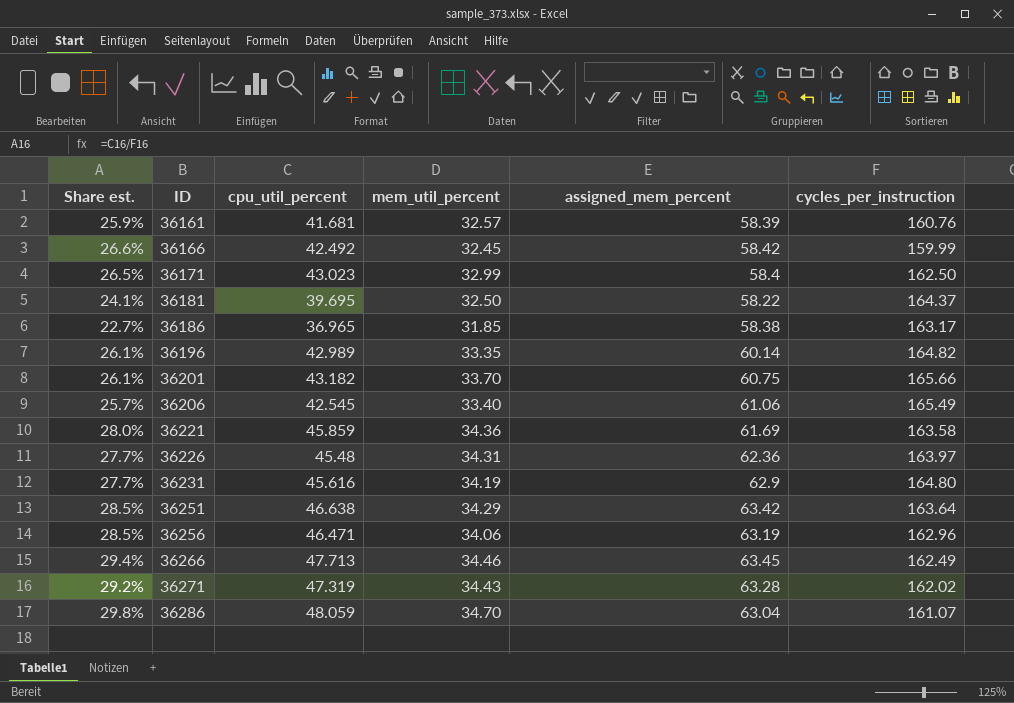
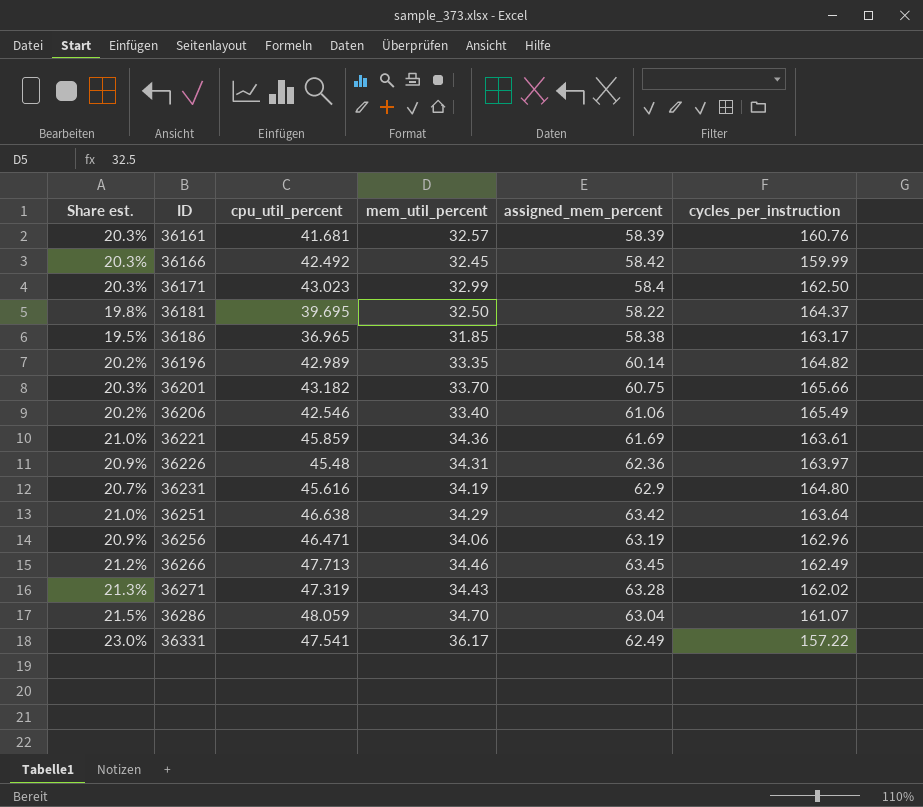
column Share est. | formula: [cpu_util_percent] / [cycles_per_instruction] -> [mem_util_percent] / [cycles_per_instruction]
36206 | cpu_util_percent: 42.545 -> 42.546
36221 | cycles_per_instruction: 163.58 -> 163.61
row 36331: none -> 23.0% | 47.541 | 36.17 | 62.49 | 157.22

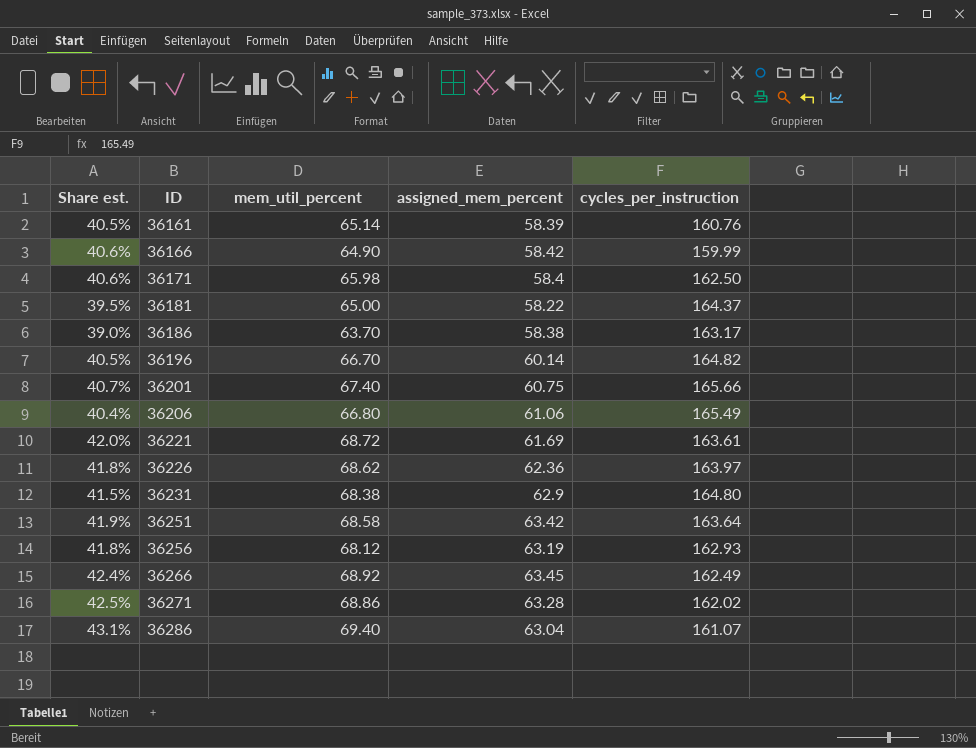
column cpu_util_percent | position: 3 -> none
row 36331: 23.0% | 47.541 | 36.17 | 62.49 | 157.22 -> none
36161 | Share est.: 20.3% -> 40.5%
36161 | mem_util_percent: 32.57 -> 65.14
36166 | Share est.: 20.3% -> 40.6%
36166 | mem_util_percent: 32.45 -> 64.90
36171 | Share est.: 20.3% -> 40.6%
36171 | mem_util_percent: 32.99 -> 65.98
36181 | Share est.: 19.8% -> 39.5%
36181 | mem_util_percent: 32.50 -> 65.00
36186 | Share est.: 19.5% -> 39.0%
36186 | mem_util_percent: 31.85 -> 63.70
36196 | Share est.: 20.2% -> 40.5%
36196 | mem_util_percent: 33.35 -> 66.70
36201 | Share est.: 20.3% -> 40.7%
36201 | mem_util_percent: 33.70 -> 67.40
36206 | Share est.: 20.2% -> 40.4%
36206 | mem_util_percent: 33.40 -> 66.80
36221 | Share est.: 21.0% -> 42.0%
36221 | mem_util_percent: 34.36 -> 68.72
36226 | Share est.: 20.9% -> 41.8%
36226 | mem_util_percent: 34.31 -> 68.62
36231 | Share est.: 20.7% -> 41.5%
36231 | mem_util_percent: 34.19 -> 68.38
36251 | Share est.: 21.0% -> 41.9%
36251 | mem_util_percent: 34.29 -> 68.58
36256 | Share est.: 20.9% -> 41.8%
36256 | mem_util_percent: 34.06 -> 68.12
36256 | cycles_per_instruction: 162.96 -> 162.93
36266 | Share est.: 21.2% -> 42.4%
36266 | mem_util_percent: 34.46 -> 68.92
36271 | Share est.: 21.3% -> 42.5%
36271 | mem_util_percent: 34.43 -> 68.86
36286 | Share est.: 21.5% -> 43.1%
36286 | mem_util_percent: 34.70 -> 69.40

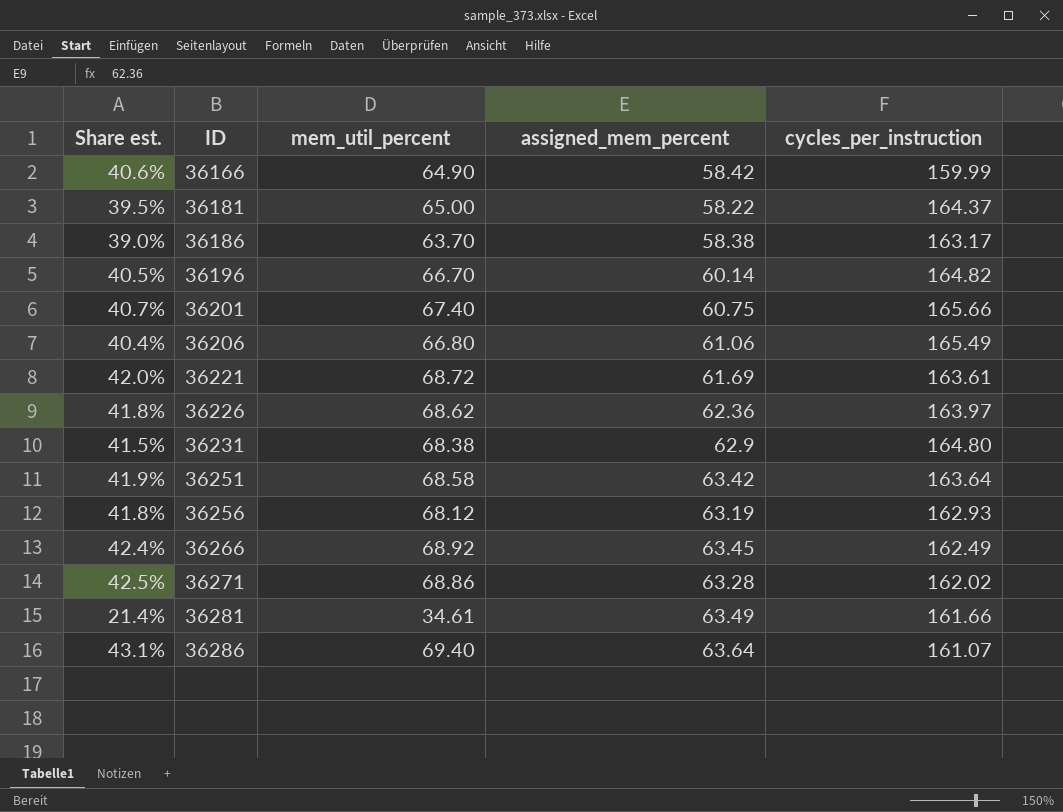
row 36161: 40.5% | 65.14 | 58.39 | 160.76 -> none
row 36171: 40.6% | 65.98 | 58.4 | 162.50 -> none
row 36281: none -> 21.4% | 34.61 | 63.49 | 161.66
36286 | assigned_mem_percent: 63.04 -> 63.64

